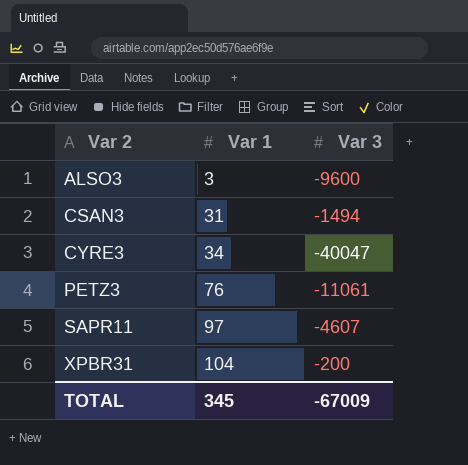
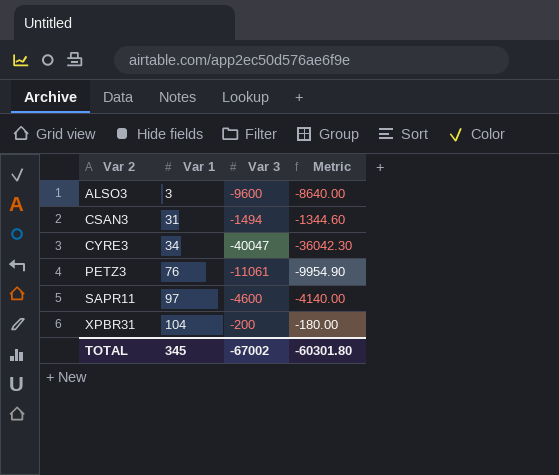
column Metric | formula: none -> [Var 3] * 0.9
SAPR11 | Var 3: -4607 -> -4600
TOTAL | Var 3: -67009 -> -67002

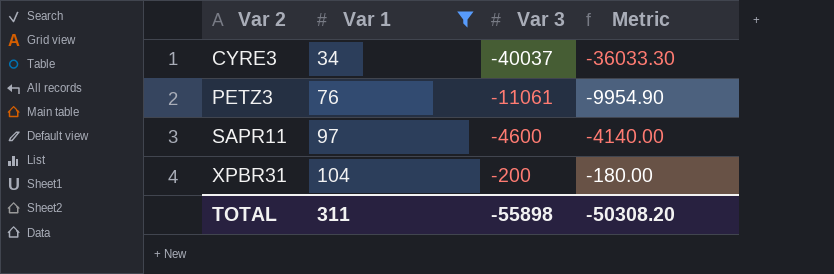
filter: none -> Var 1 >= 34
CYRE3 | Var 3: -40047 -> -40037
CYRE3 | Metric: -36042.30 -> -36033.30
TOTAL | Var 1: 345 -> 311
TOTAL | Var 3: -67002 -> -55898
TOTAL | Metric: -60301.80 -> -50308.20

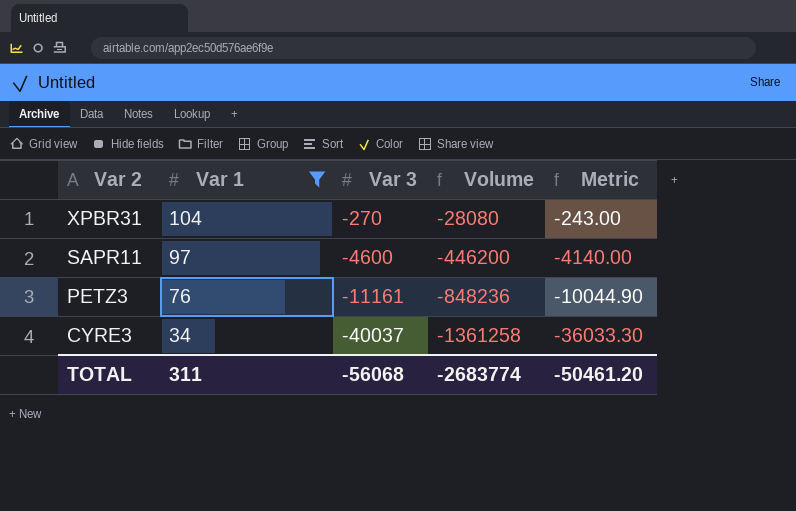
row order: Var 2 ascending -> Var 2 descending
column Volume | formula: none -> [Var 1] * [Var 3]
XPBR31 | Var 3: -200 -> -270
XPBR31 | Metric: -180.00 -> -243.00
PETZ3 | Var 3: -11061 -> -11161
PETZ3 | Metric: -9954.90 -> -10044.90
TOTAL | Var 3: -55898 -> -56068
TOTAL | Metric: -50308.20 -> -50461.20

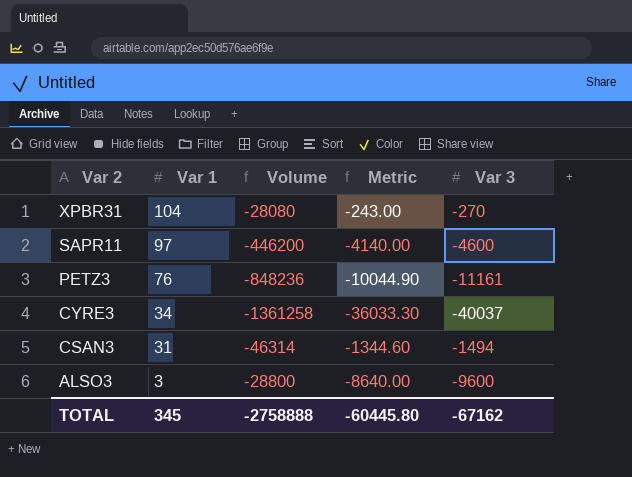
filter: Var 1 >= 34 -> none
column Var 3 | position: 3 -> 5
TOTAL | Var 1: 311 -> 345
TOTAL | Volume: -2683774 -> -2758888
TOTAL | Metric: -50461.20 -> -60445.80
TOTAL | Var 3: -56068 -> -67162

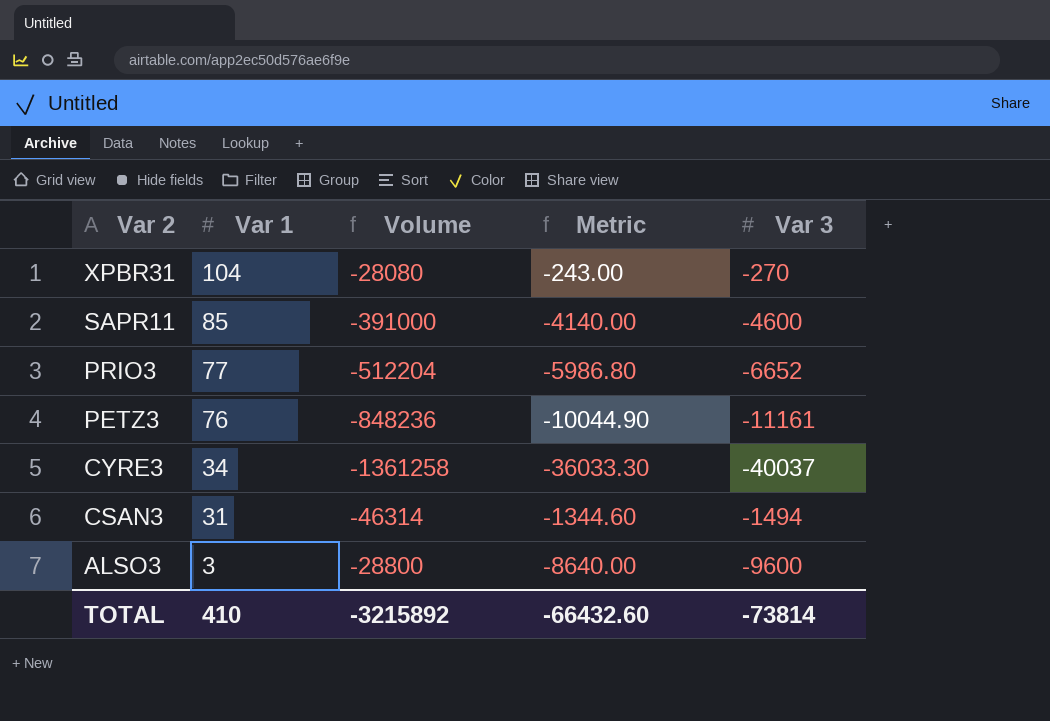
SAPR11 | Var 1: 97 -> 85
SAPR11 | Volume: -446200 -> -391000
row PRIO3: none -> 77 | -512204 | -5986.80 | -6652
TOTAL | Var 1: 345 -> 410
TOTAL | Volume: -2758888 -> -3215892
TOTAL | Metric: -60445.80 -> -66432.60
TOTAL | Var 3: -67162 -> -73814

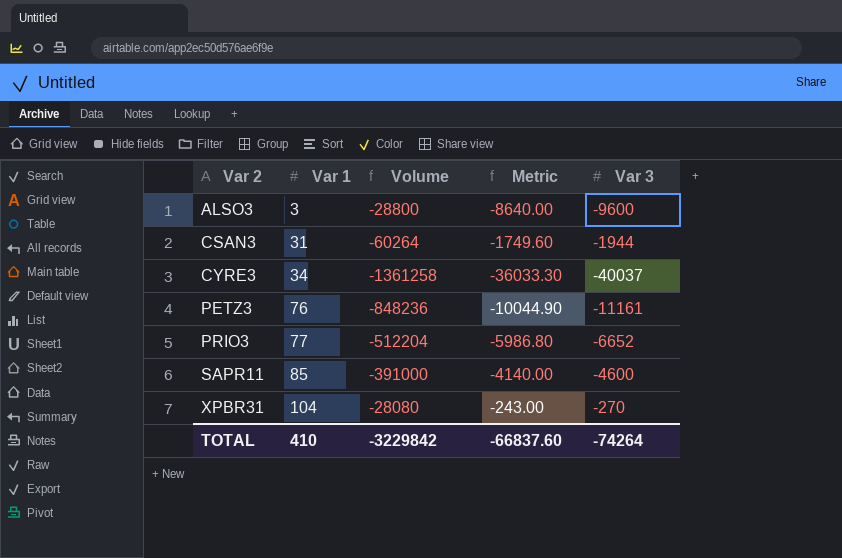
row order: Var 2 descending -> Var 2 ascending
CSAN3 | Volume: -46314 -> -60264
CSAN3 | Metric: -1344.60 -> -1749.60
CSAN3 | Var 3: -1494 -> -1944
TOTAL | Volume: -3215892 -> -3229842
TOTAL | Metric: -66432.60 -> -66837.60
TOTAL | Var 3: -73814 -> -74264

